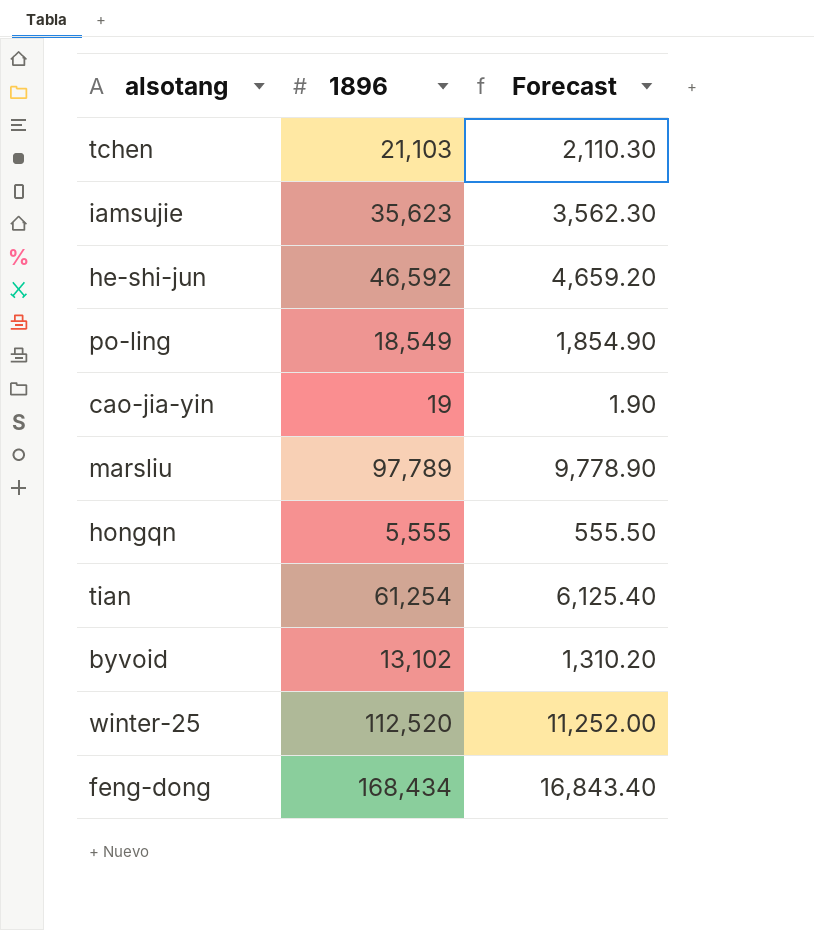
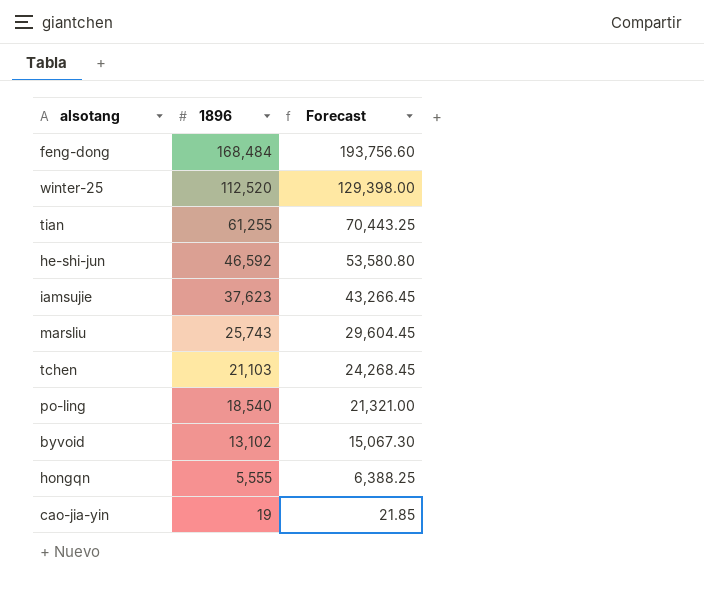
row order: none -> 1896 descending
column Forecast | formula: [1896] * 0.1 -> [1896] * 1.15
feng-dong | 1896: 168,434 -> 168,484
tian | 1896: 61,254 -> 61,255
iamsujie | 1896: 35,623 -> 37,623
marsliu | 1896: 97,789 -> 25,743
po-ling | 1896: 18,549 -> 18,540

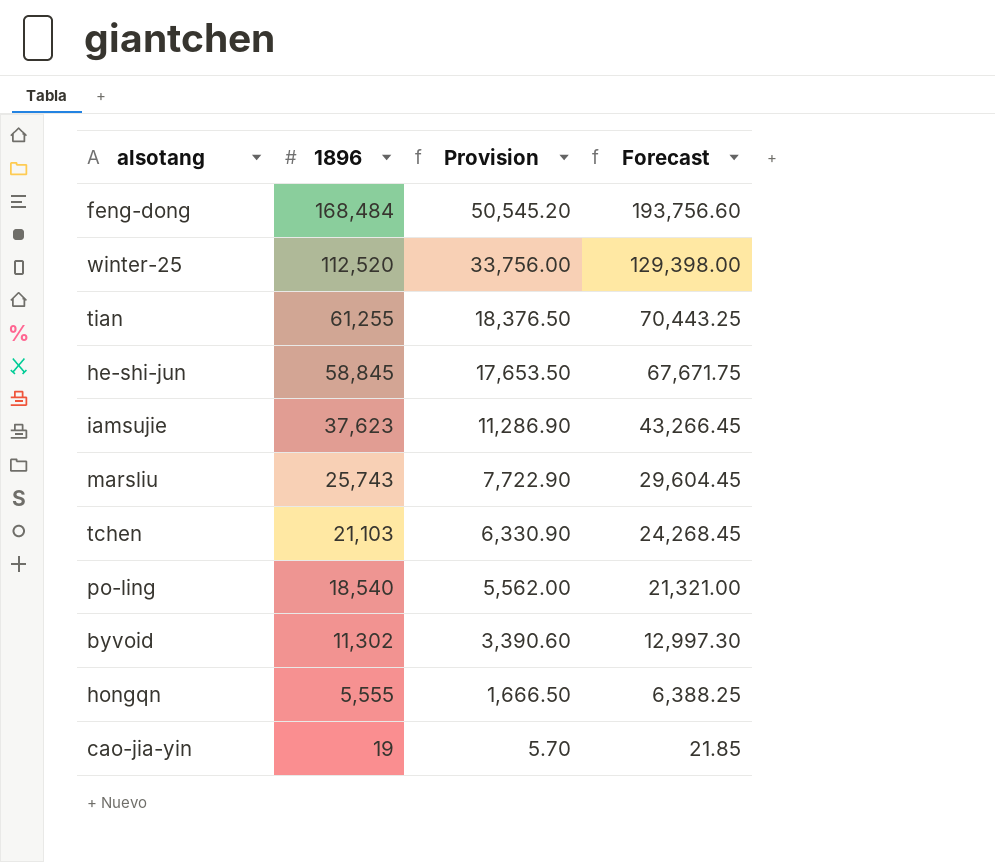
column Provision | formula: none -> [1896] * 0.3
he-shi-jun | 1896: 46,592 -> 58,845
he-shi-jun | Forecast: 53,580.80 -> 67,671.75
byvoid | 1896: 13,102 -> 11,302
byvoid | Forecast: 15,067.30 -> 12,997.30

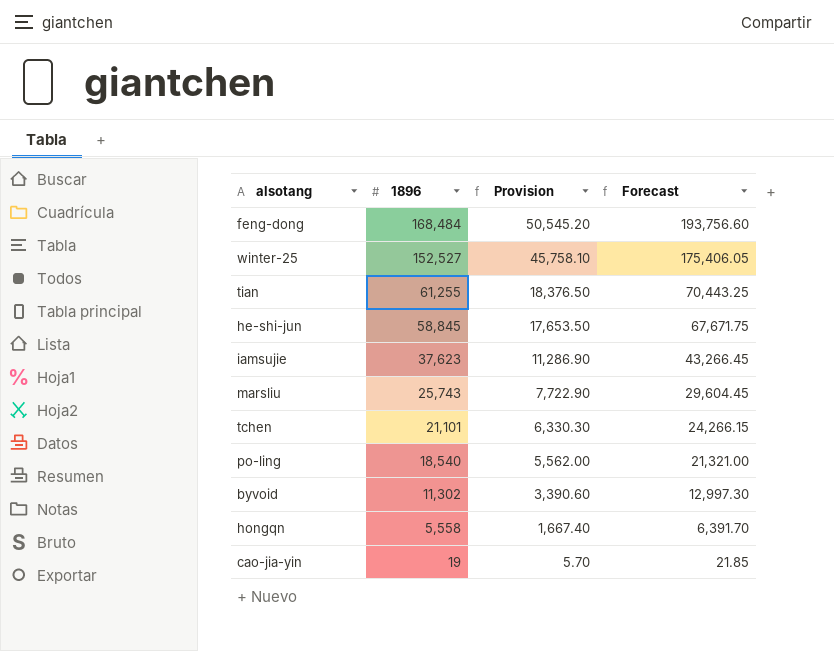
winter-25 | 1896: 112,520 -> 152,527
winter-25 | Provision: 33,756.00 -> 45,758.10
winter-25 | Forecast: 129,398.00 -> 175,406.05
tchen | 1896: 21,103 -> 21,101
tchen | Provision: 6,330.90 -> 6,330.30
tchen | Forecast: 24,268.45 -> 24,266.15
hongqn | 1896: 5,555 -> 5,558
hongqn | Provision: 1,666.50 -> 1,667.40
hongqn | Forecast: 6,388.25 -> 6,391.70

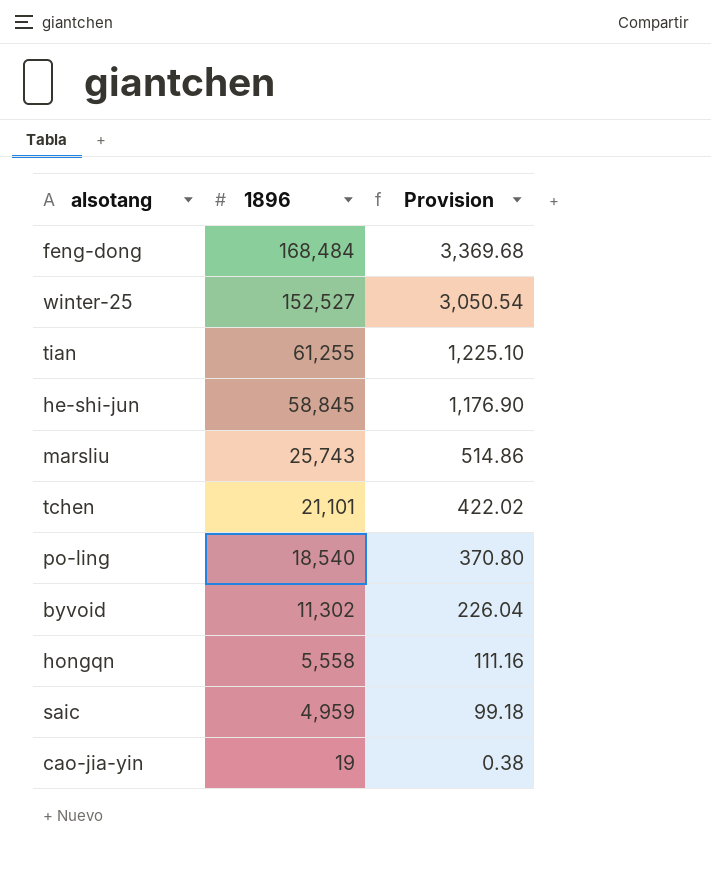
column Forecast | formula: [1896] * 1.15 -> none
column Provision | formula: [1896] * 0.3 -> [1896] * 0.02
row iamsujie: 37,623 | 11,286.90 | 43,266.45 -> none
row saic: none -> 4,959 | 99.18

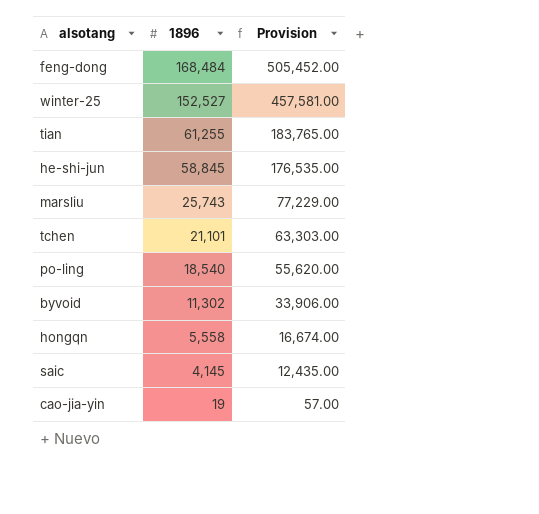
column Provision | formula: [1896] * 0.02 -> [1896] * 3
saic | 1896: 4,959 -> 4,145

